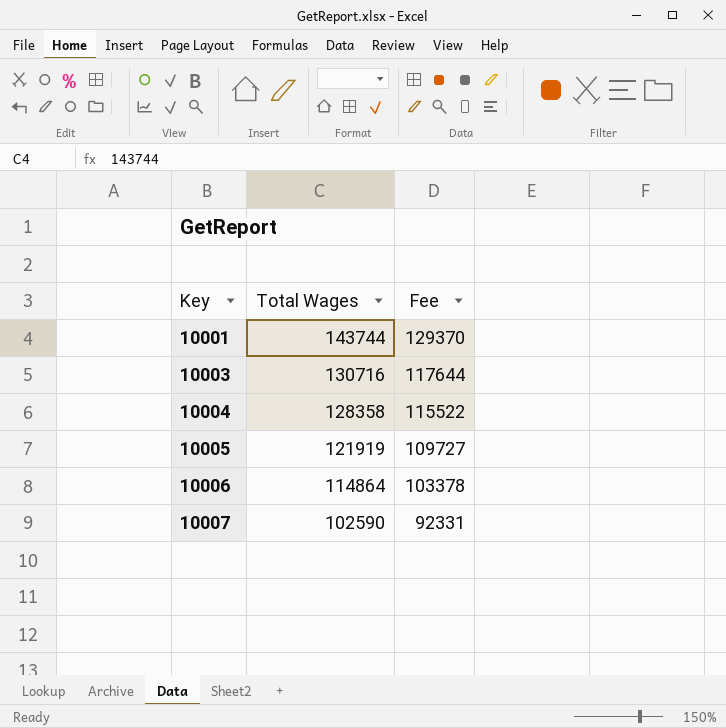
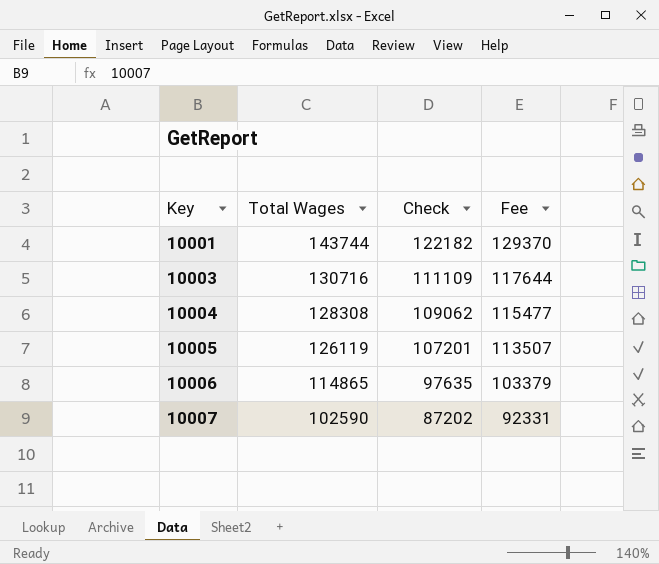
column Check | formula: none -> [Total Wages] * 0.85
10004 | Total Wages: 128358 -> 128308
10004 | Fee: 115522 -> 115477
10005 | Total Wages: 121919 -> 126119
10005 | Fee: 109727 -> 113507
10006 | Total Wages: 114864 -> 114865
10006 | Fee: 103378 -> 103379

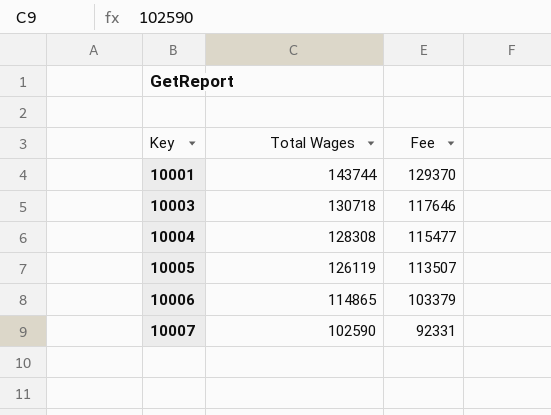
column Check | formula: [Total Wages] * 0.85 -> none
10003 | Total Wages: 130716 -> 130718
10003 | Fee: 117644 -> 117646

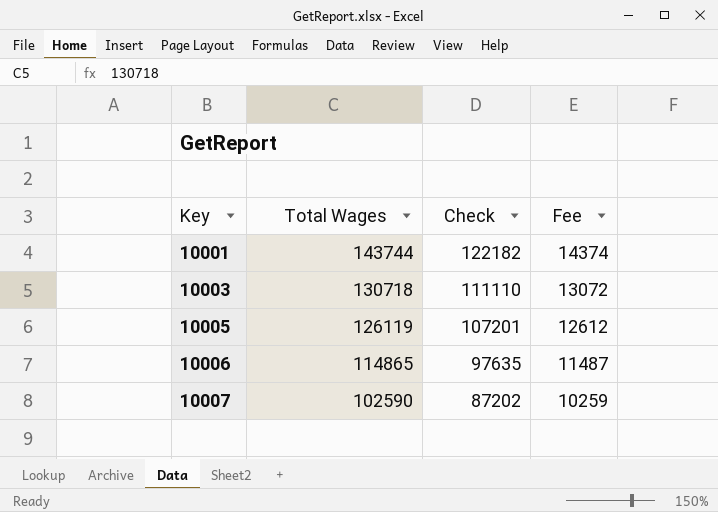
column Check | formula: none -> [Total Wages] * 0.85
column Fee | formula: [Total Wages] * 0.9 -> [Total Wages] * 0.1
row 10004: 128308 | 115477 -> none

